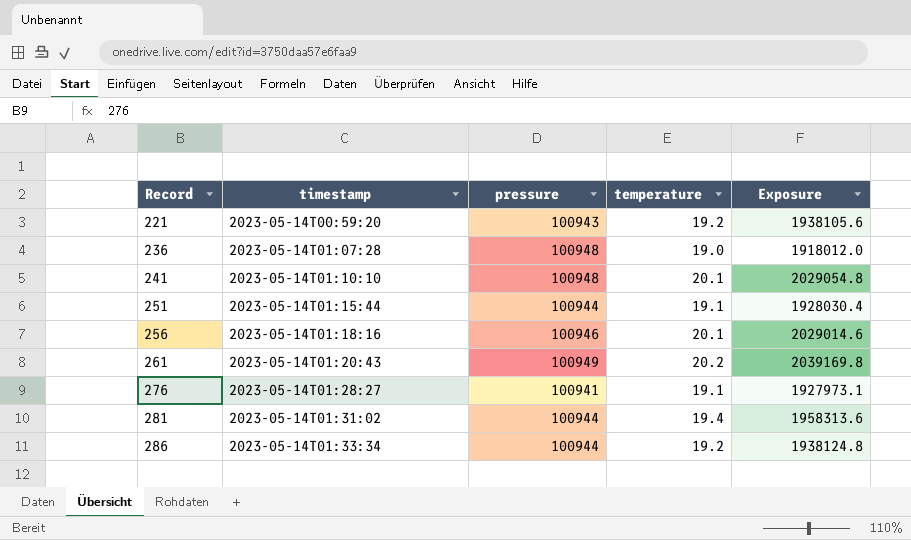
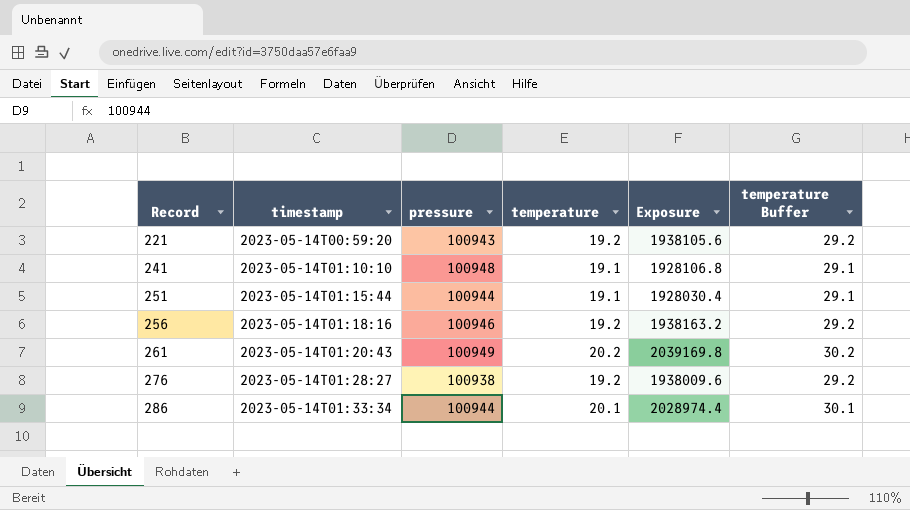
column temperature Buffer | formula: none -> [temperature] + 10
row 236: 2023-05-14T01:07:28 | 100948 | 19.0 | 1918012.0 -> none
row 281: 2023-05-14T01:31:02 | 100944 | 19.4 | 1958313.6 -> none
241 | temperature: 20.1 -> 19.1
241 | Exposure: 2029054.8 -> 1928106.8
256 | temperature: 20.1 -> 19.2
256 | Exposure: 2029014.6 -> 1938163.2
276 | pressure: 100941 -> 100938
276 | temperature: 19.1 -> 19.2
276 | Exposure: 1927973.1 -> 1938009.6
286 | temperature: 19.2 -> 20.1
286 | Exposure: 1938124.8 -> 2028974.4

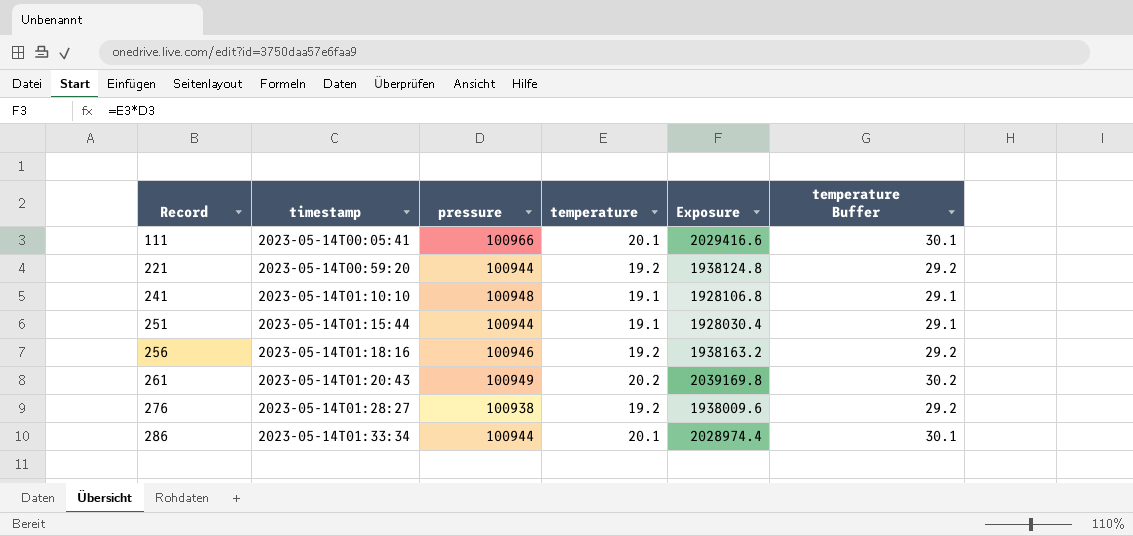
row 111: none -> 2023-05-14T00:05:41 | 100966 | 20.1 | 2029416.6 | 30.1
221 | pressure: 100943 -> 100944
221 | Exposure: 1938105.6 -> 1938124.8

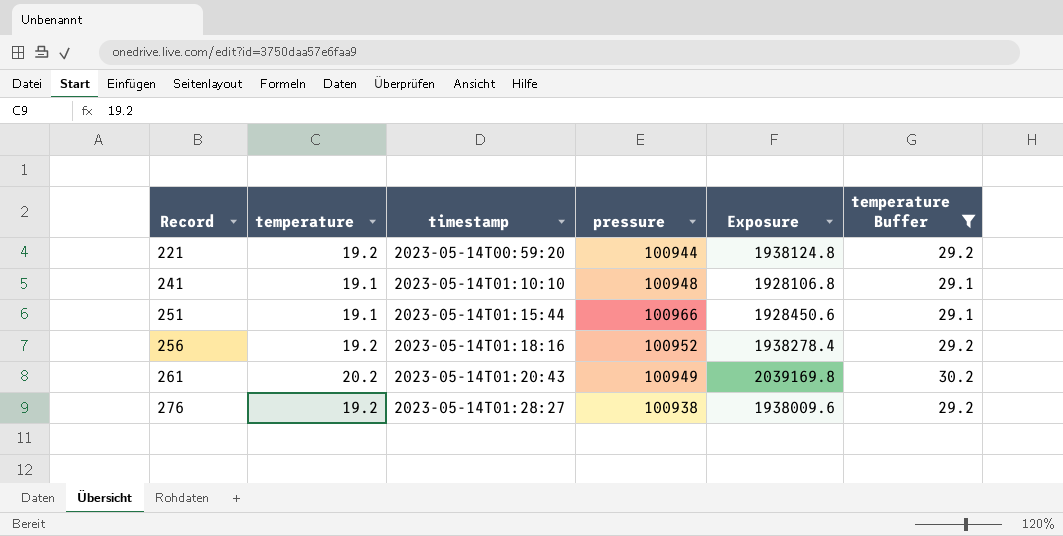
filter: none -> temperature Buffer != 30.1
column temperature | position: 4 -> 2
251 | pressure: 100944 -> 100966
251 | Exposure: 1928030.4 -> 1928450.6
256 | pressure: 100946 -> 100952
256 | Exposure: 1938163.2 -> 1938278.4

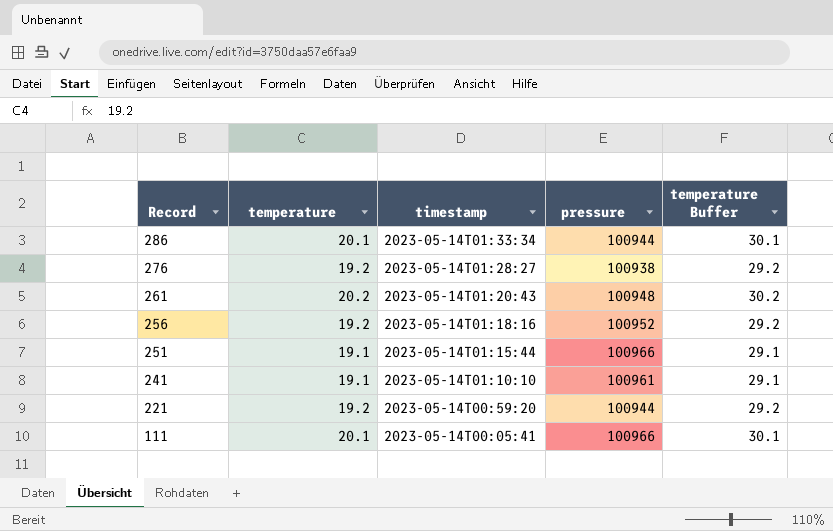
filter: temperature Buffer != 30.1 -> none
row order: Record ascending -> Record descending
column Exposure | formula: [temperature] * [pressure] -> none
261 | pressure: 100949 -> 100948
241 | pressure: 100948 -> 100961

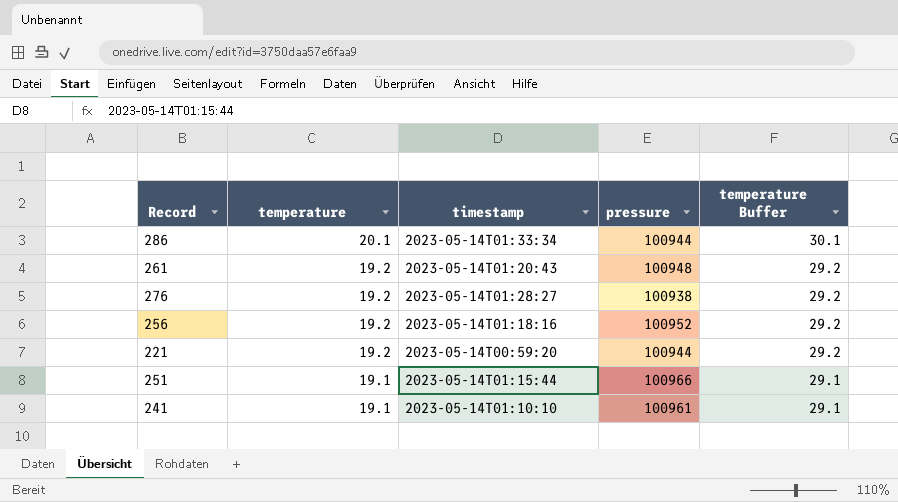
row order: Record descending -> temperature descending
row 111: 20.1 | 2023-05-14T00:05:41 | 100966 | 30.1 -> none
261 | temperature: 20.2 -> 19.2
261 | temperature Buffer: 30.2 -> 29.2

